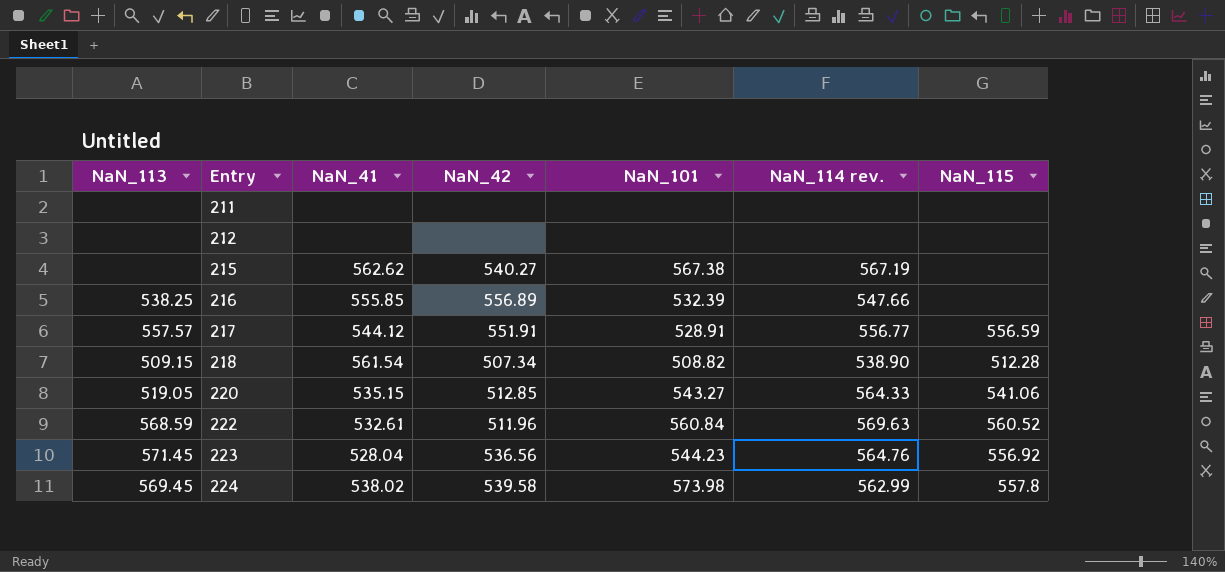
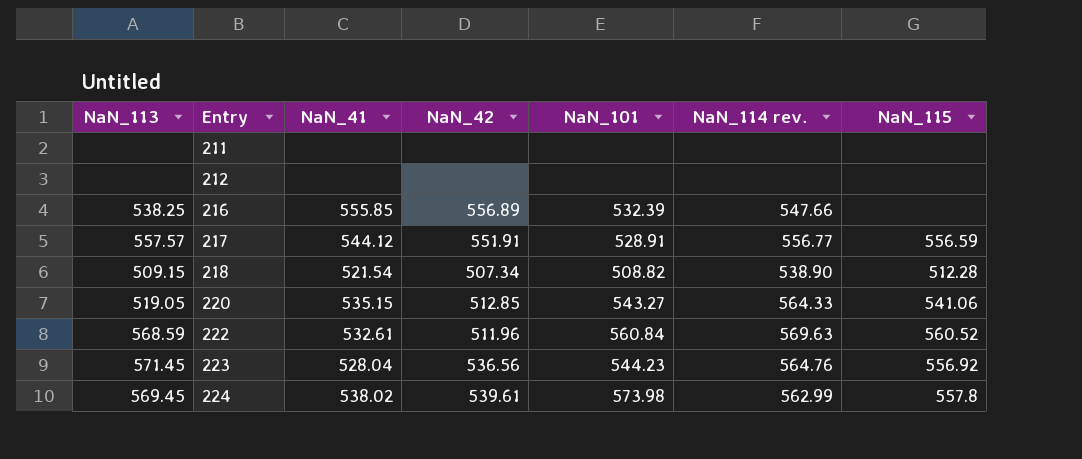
row 215: none | 562.62 | 540.27 | 567.38 | 567.19 | none -> none
218 | NaN_41: 561.54 -> 521.54
224 | NaN_42: 539.58 -> 539.61

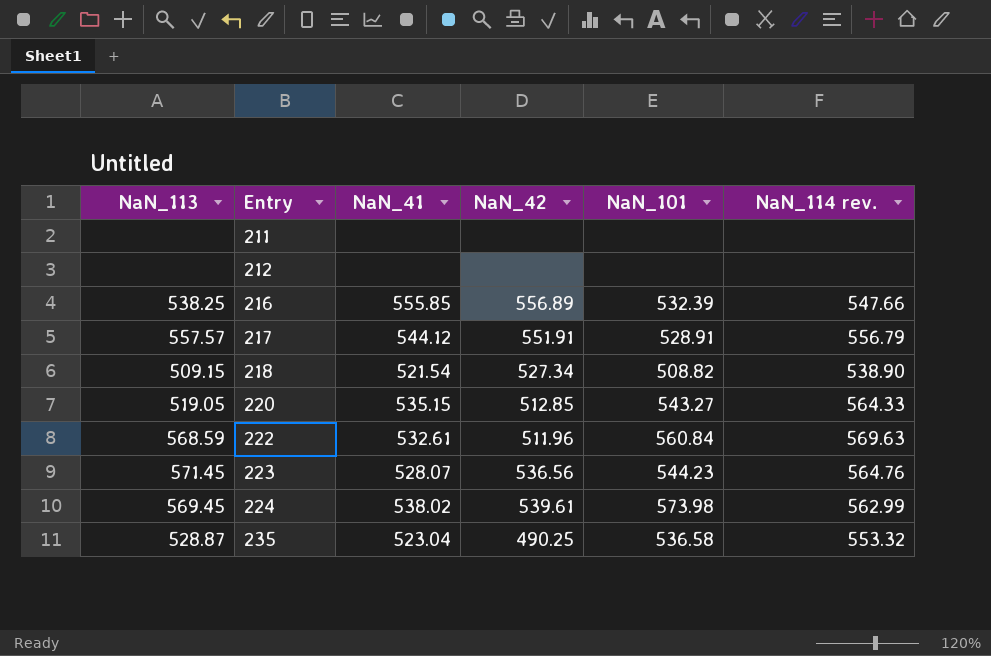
column NaN_115 | position: 7 -> none
217 | NaN_114 rev.: 556.77 -> 556.79
218 | NaN_42: 507.34 -> 527.34
223 | NaN_41: 528.04 -> 528.07
row 235: none -> 528.87 | 523.04 | 490.25 | 536.58 | 553.32

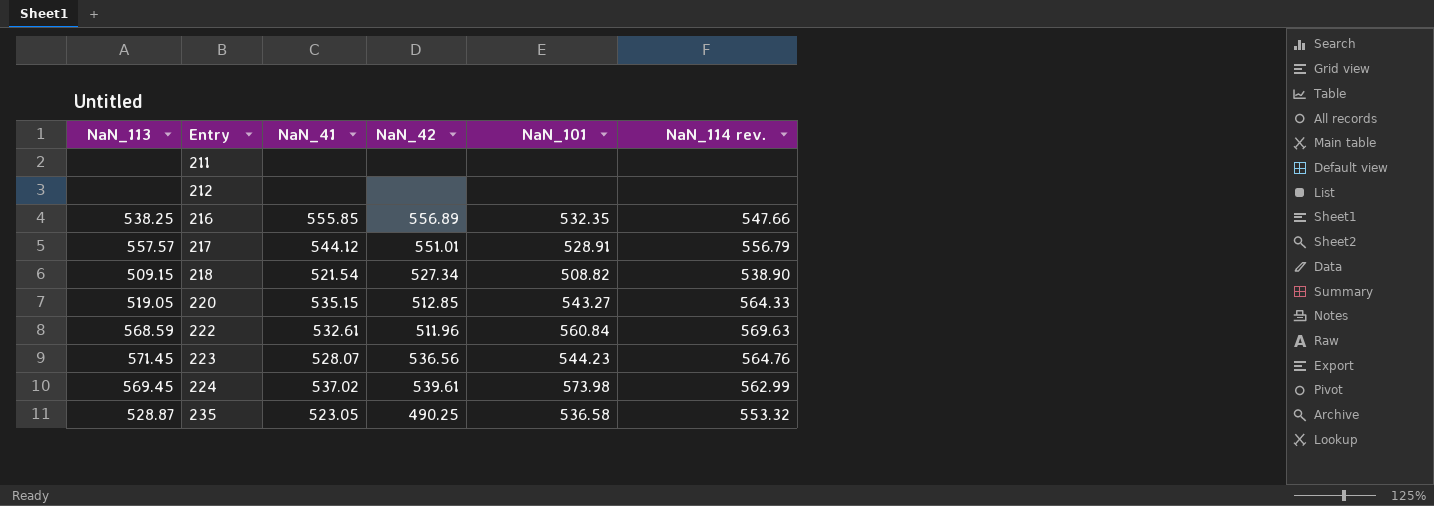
216 | NaN_101: 532.39 -> 532.35
217 | NaN_42: 551.91 -> 551.01
224 | NaN_41: 538.02 -> 537.02
235 | NaN_41: 523.04 -> 523.05

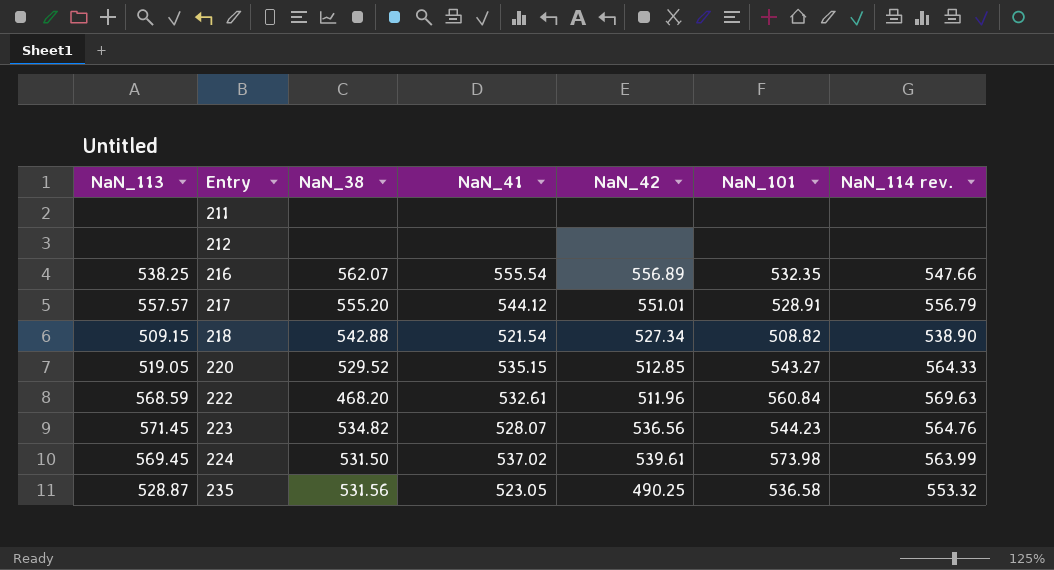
column NaN_38 | position: none -> 3
216 | NaN_41: 555.85 -> 555.54
224 | NaN_114 rev.: 562.99 -> 563.99

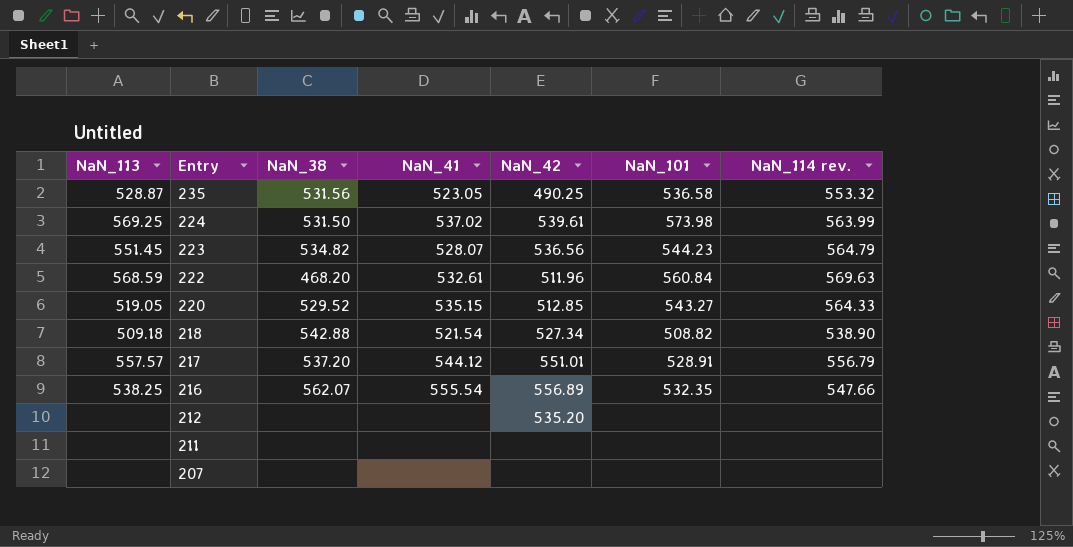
row order: Entry ascending -> Entry descending
224 | NaN_113: 569.45 -> 569.25
223 | NaN_113: 571.45 -> 551.45
223 | NaN_114 rev.: 564.76 -> 564.79
218 | NaN_113: 509.15 -> 509.18
217 | NaN_38: 555.20 -> 537.20
212 | NaN_42: none -> 535.20
row 207: none -> none | none | none | none | none | none

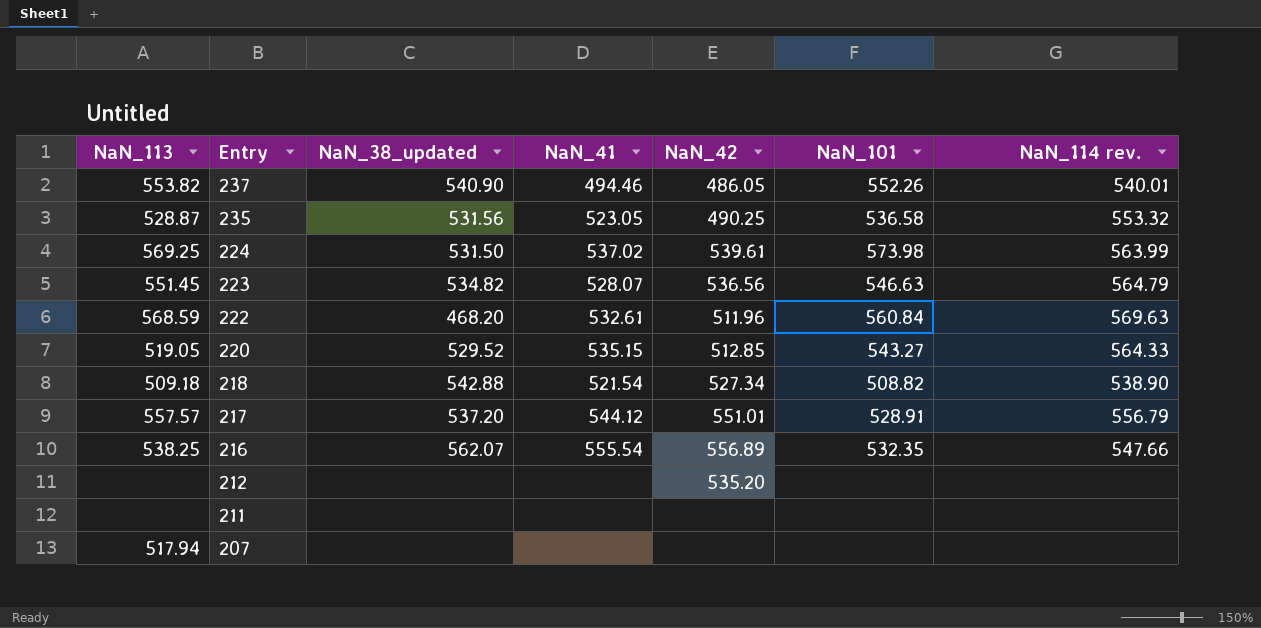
column name: NaN_38 -> NaN_38_updated
row 237: none -> 553.82 | 540.90 | 494.46 | 486.05 | 552.26 | 540.01
223 | NaN_101: 544.23 -> 546.63
207 | NaN_113: none -> 517.94

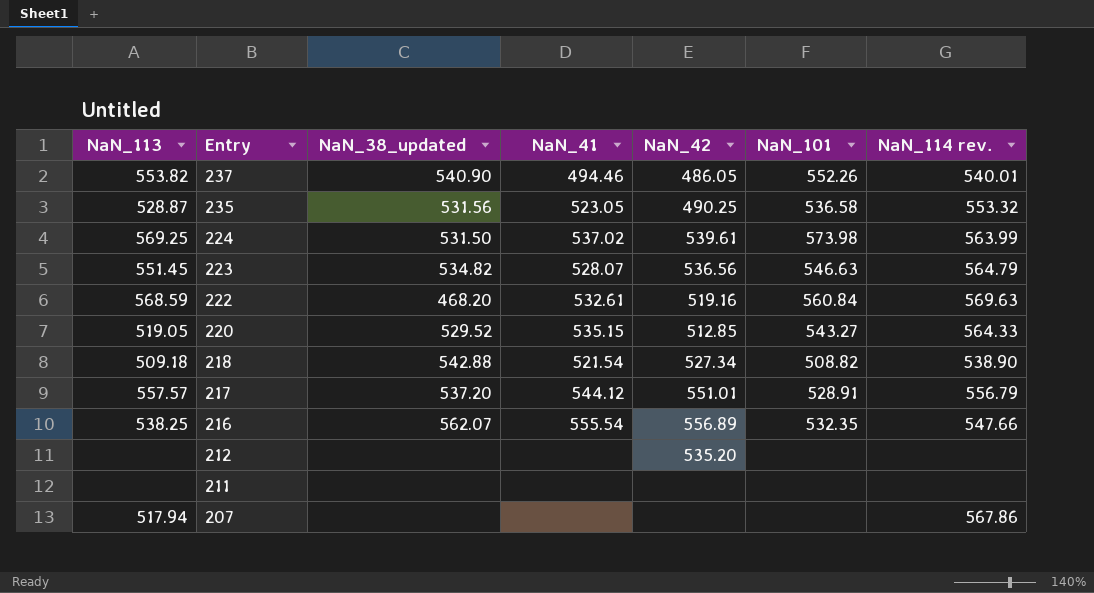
222 | NaN_42: 511.96 -> 519.16
207 | NaN_114 rev.: none -> 567.86

